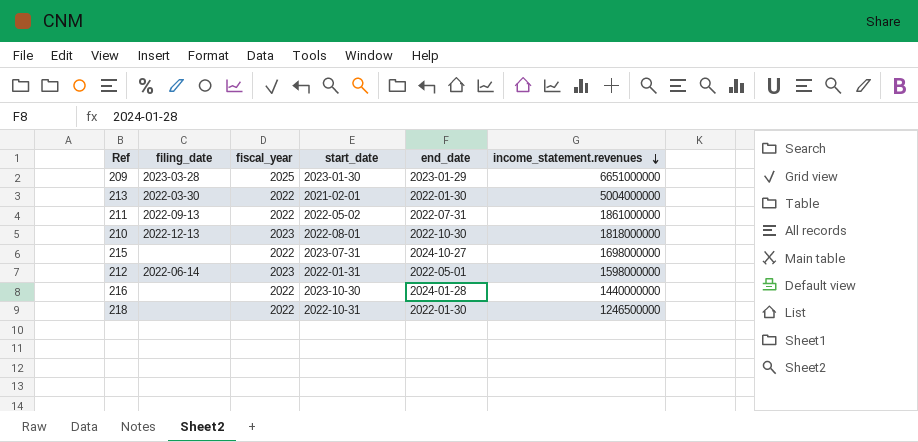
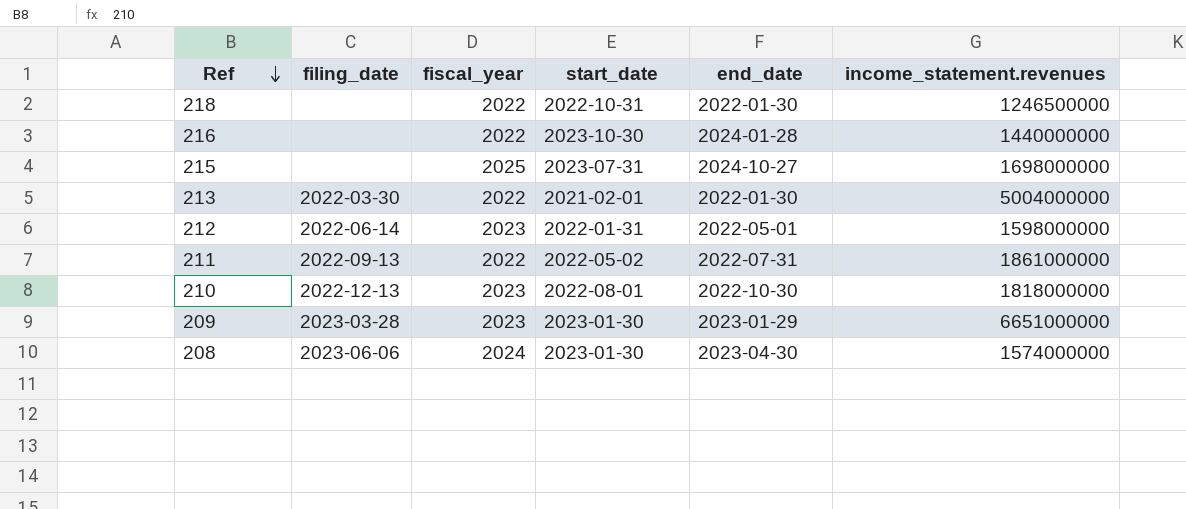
row order: income_statement.revenues descending -> Ref descending
215 | fiscal_year: 2022 -> 2025
209 | fiscal_year: 2025 -> 2023
row 208: none -> 2023-06-06 | 2024 | 2023-01-30 | 2023-04-30 | 1574000000

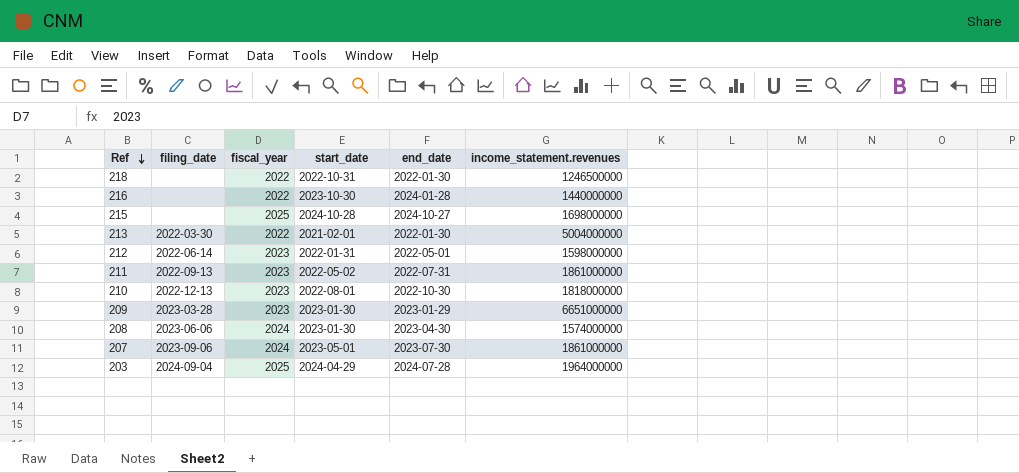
215 | start_date: 2023-07-31 -> 2024-10-28
211 | fiscal_year: 2022 -> 2023
row 207: none -> 2023-09-06 | 2024 | 2023-05-01 | 2023-07-30 | 1861000000
row 203: none -> 2024-09-04 | 2025 | 2024-04-29 | 2024-07-28 | 1964000000

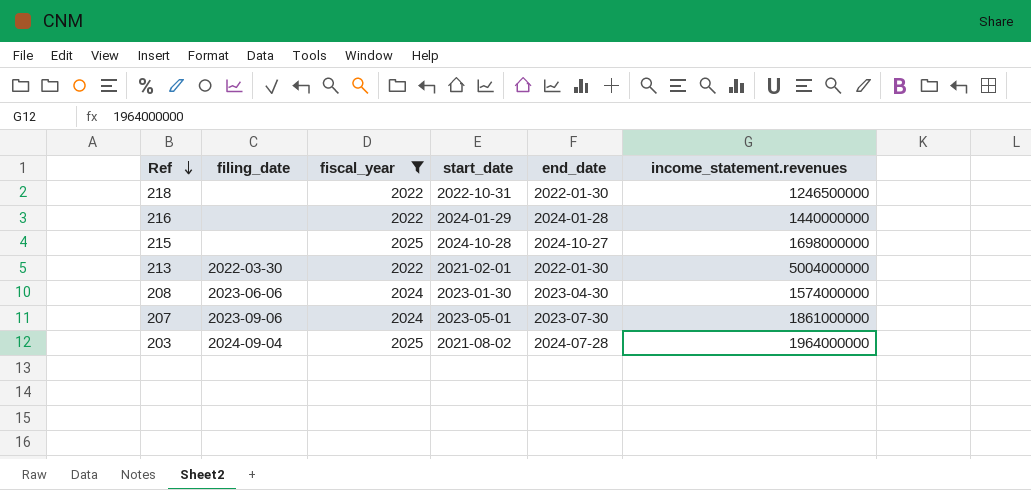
filter: none -> fiscal_year != 2023
216 | start_date: 2023-10-30 -> 2024-01-29
203 | start_date: 2024-04-29 -> 2021-08-02

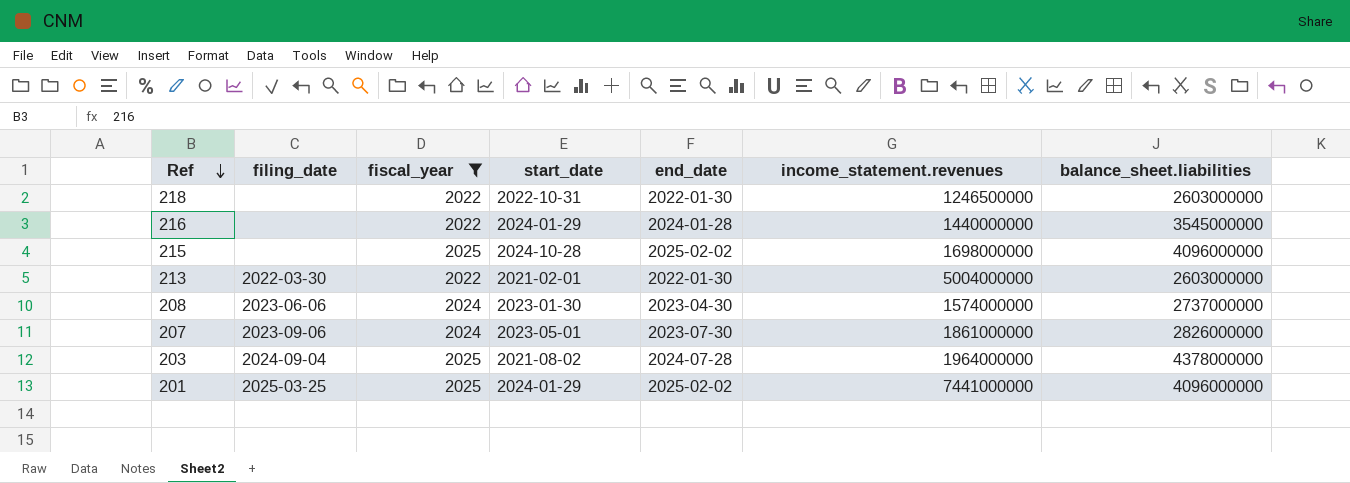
column balance_sheet.liabilities | position: none -> 7
215 | end_date: 2024-10-27 -> 2025-02-02
row 201: none -> 2025-03-25 | 2025 | 2024-01-29 | 2025-02-02 | 7441000000 | 4096000000

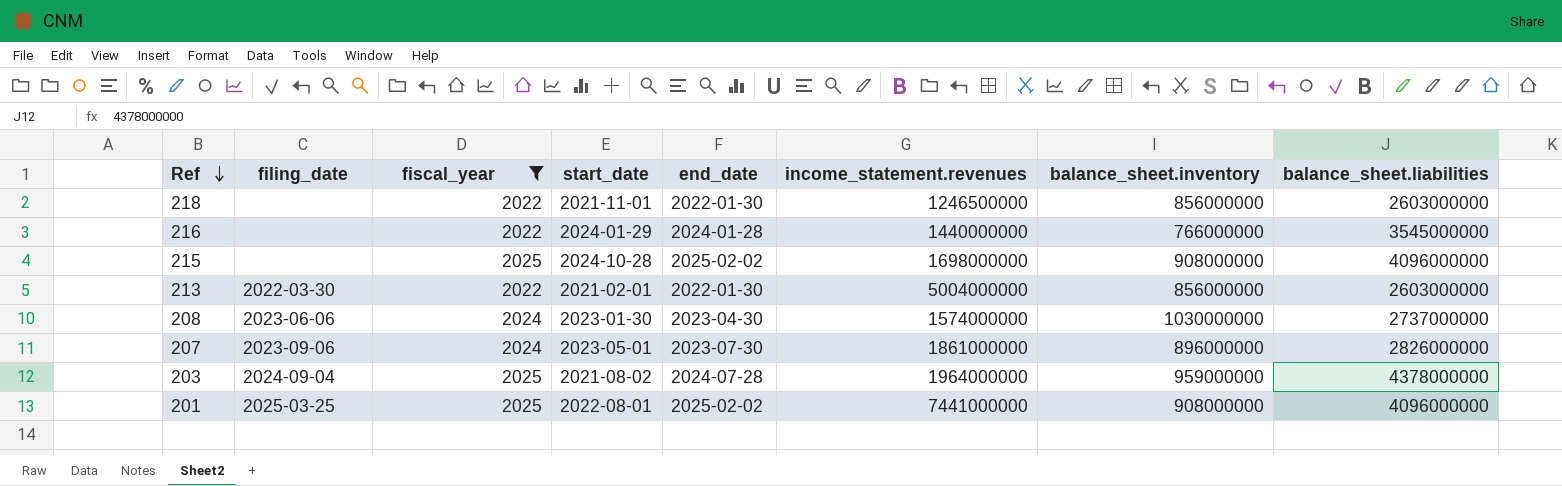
column balance_sheet.inventory | position: none -> 7
218 | start_date: 2022-10-31 -> 2021-11-01
201 | start_date: 2024-01-29 -> 2022-08-01

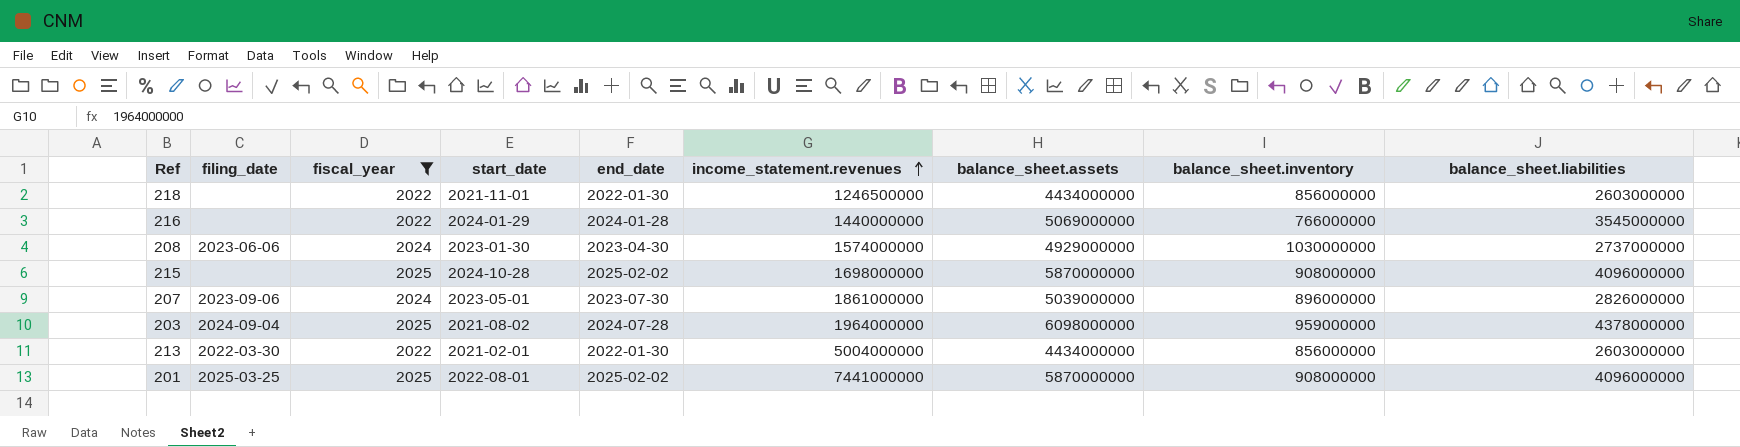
row order: Ref descending -> income_statement.revenues ascending
column balance_sheet.assets | position: none -> 7

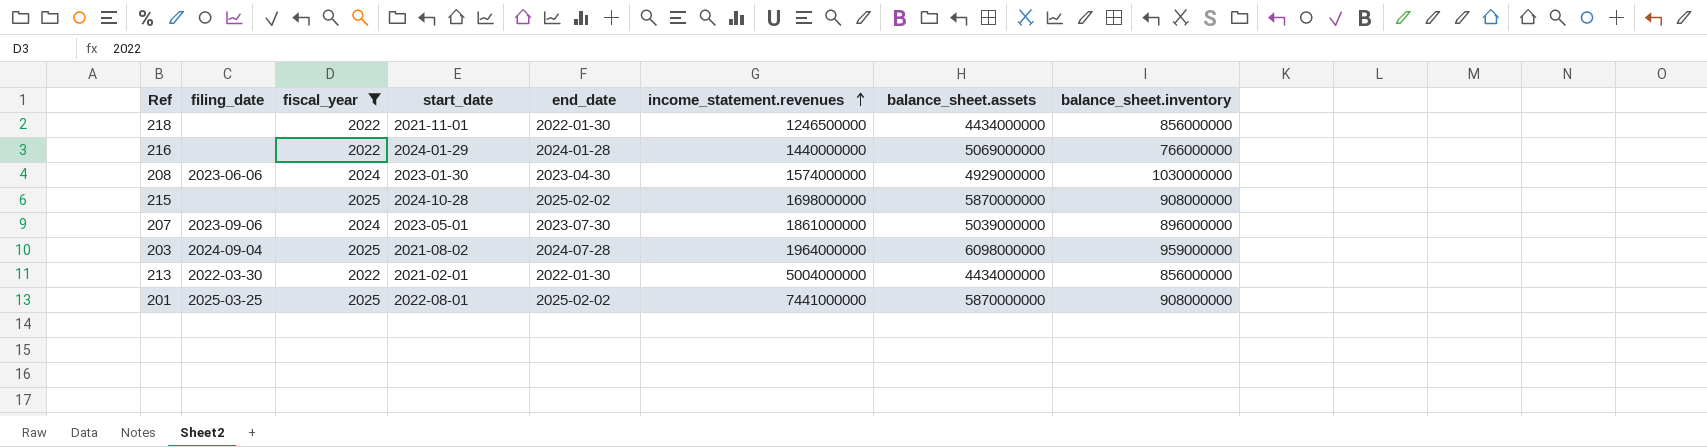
column balance_sheet.liabilities | position: 9 -> none

